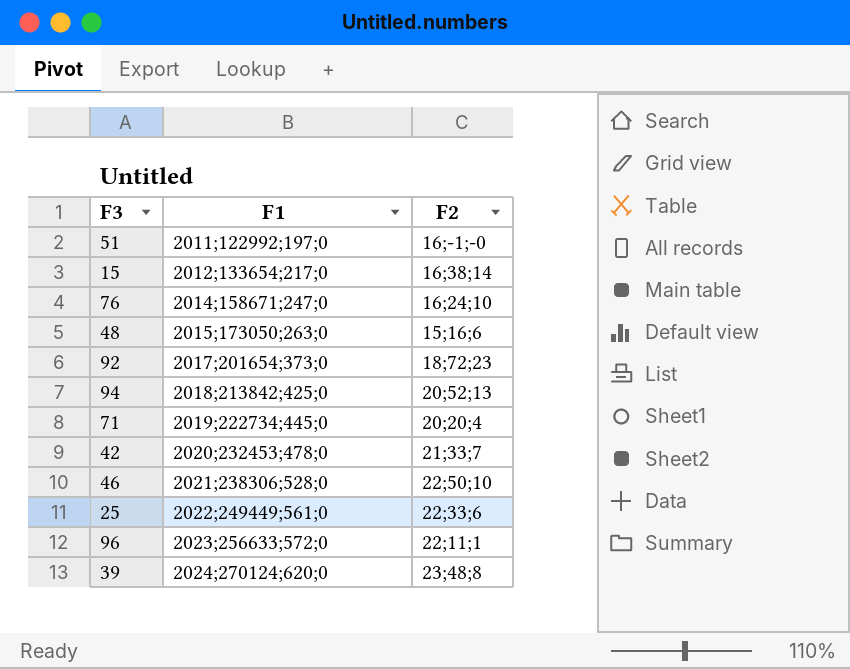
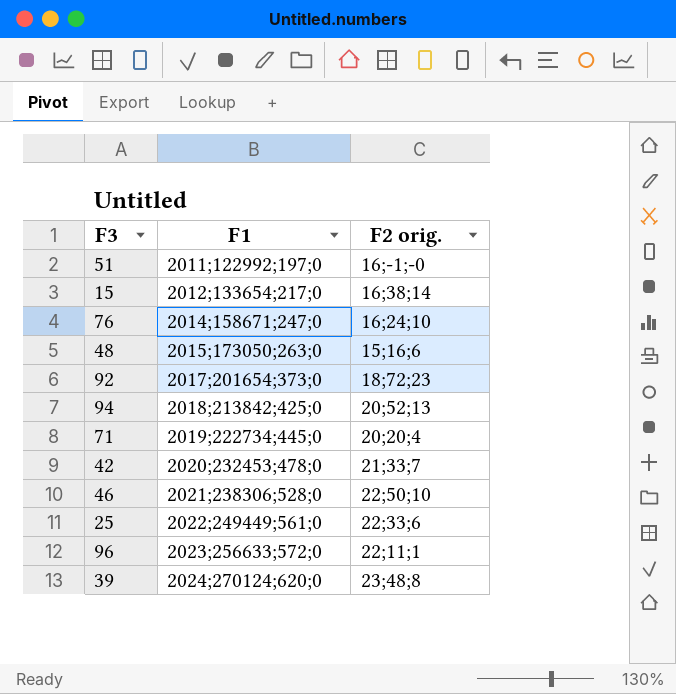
column name: F2 -> F2 orig.

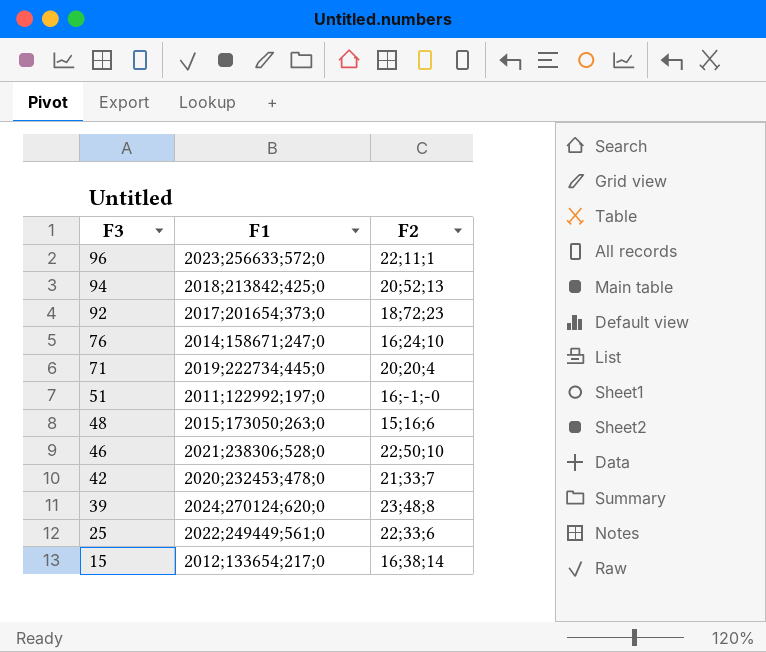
row order: F1 ascending -> F3 descending
column name: F2 orig. -> F2

